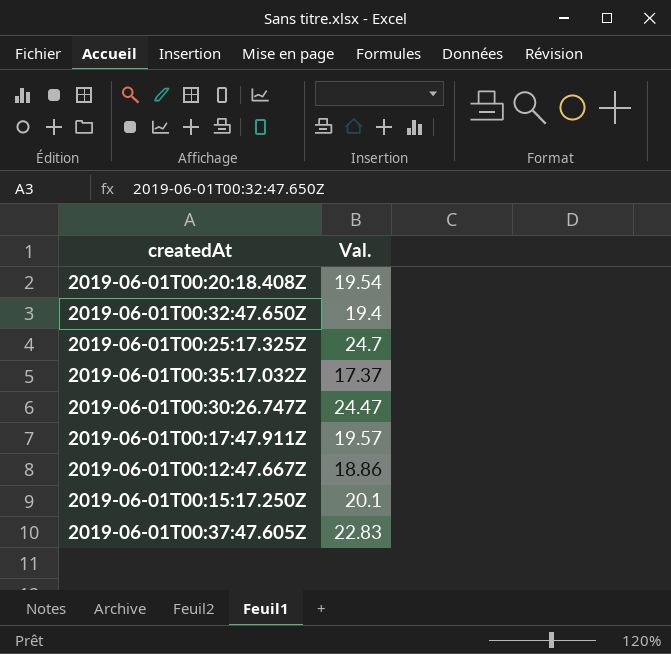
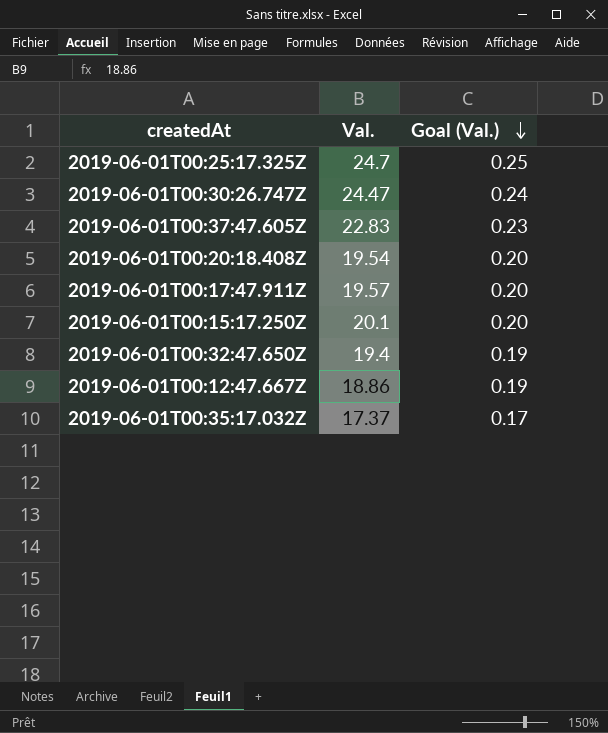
row order: none -> Goal (Val.) descending
column Goal (Val.) | formula: none -> [Val.] * 0.01

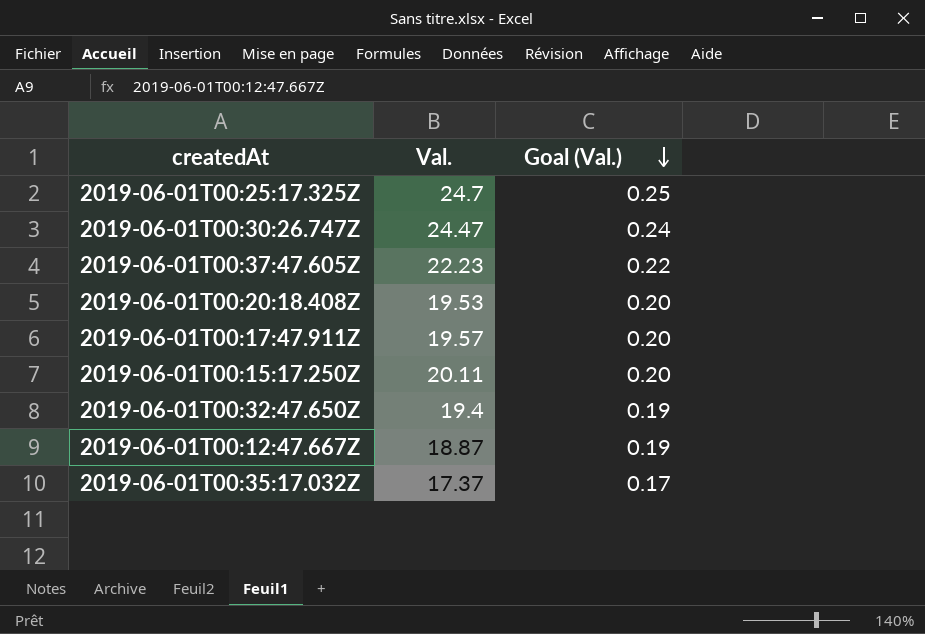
2019-06-01T00:37:47.605Z | Val.: 22.83 -> 22.23
2019-06-01T00:37:47.605Z | Goal (Val.): 0.23 -> 0.22
2019-06-01T00:20:18.408Z | Val.: 19.54 -> 19.53
2019-06-01T00:15:17.250Z | Val.: 20.1 -> 20.11
2019-06-01T00:12:47.667Z | Val.: 18.86 -> 18.87

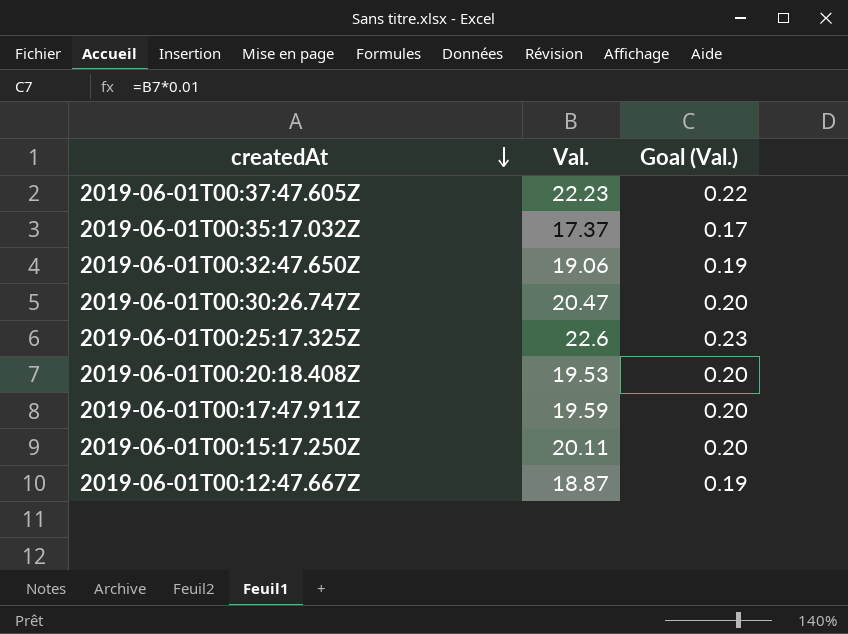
row order: Goal (Val.) descending -> createdAt descending
2019-06-01T00:32:47.650Z | Val.: 19.4 -> 19.06
2019-06-01T00:30:26.747Z | Val.: 24.47 -> 20.47
2019-06-01T00:30:26.747Z | Goal (Val.): 0.24 -> 0.20
2019-06-01T00:25:17.325Z | Val.: 24.7 -> 22.6
2019-06-01T00:25:17.325Z | Goal (Val.): 0.25 -> 0.23
2019-06-01T00:17:47.911Z | Val.: 19.57 -> 19.59

